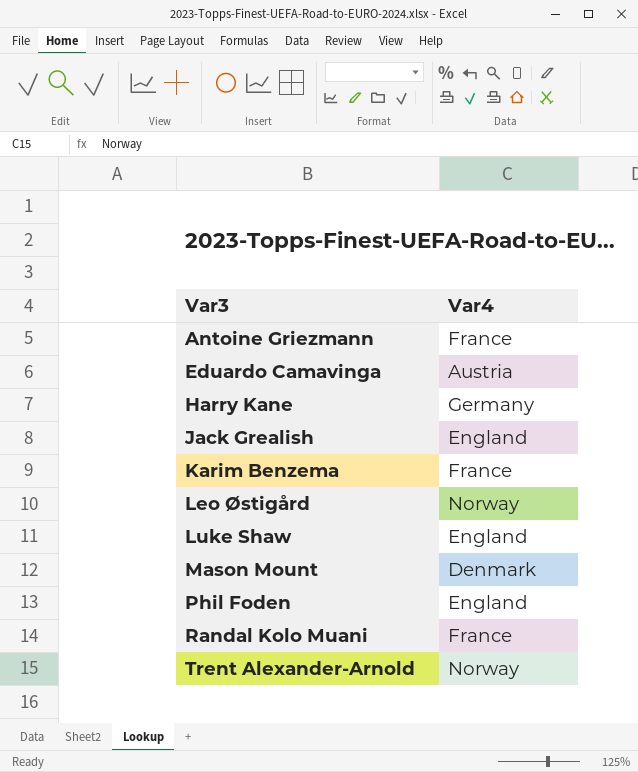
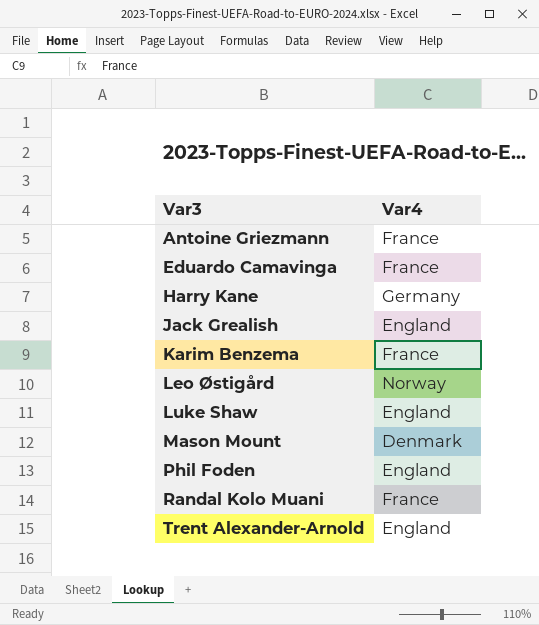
Eduardo Camavinga | Var4: Austria -> France
Trent Alexander-Arnold | Var4: Norway -> England

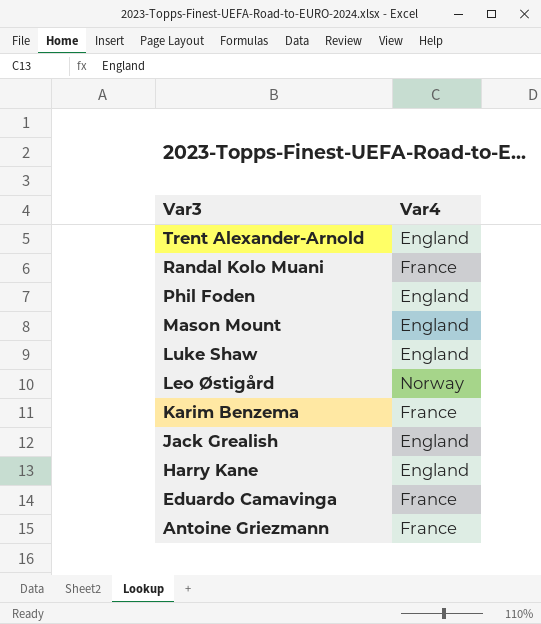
row order: Var3 ascending -> Var3 descending
Mason Mount | Var4: Denmark -> England
Harry Kane | Var4: Germany -> England

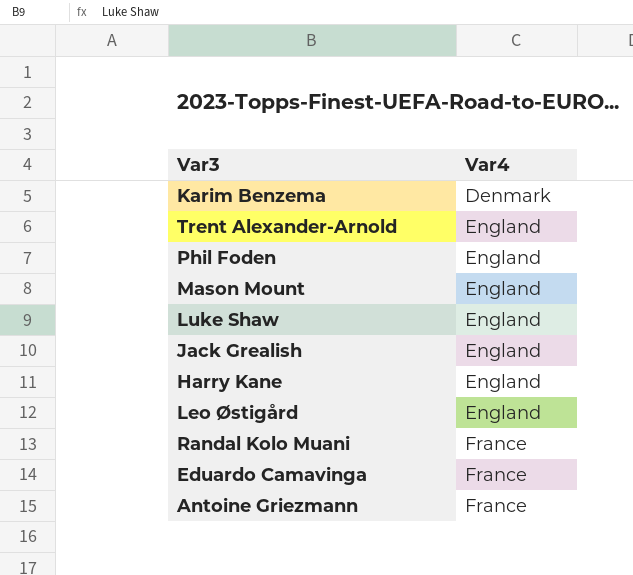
row order: Var3 descending -> Var4 ascending
Karim Benzema | Var4: France -> Denmark
Leo Østigård | Var4: Norway -> England

